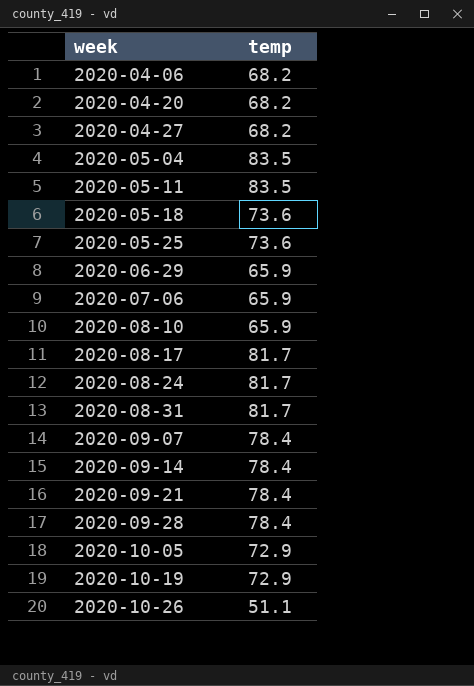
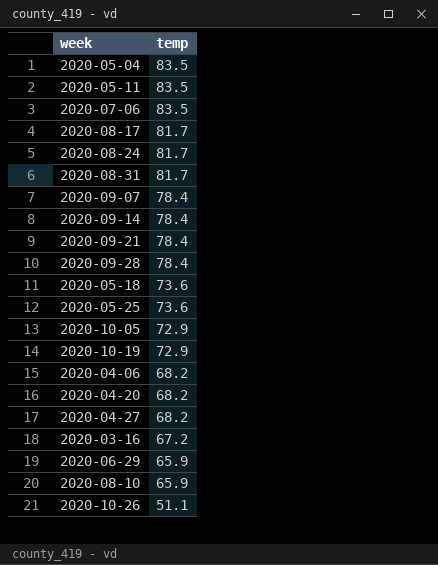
row order: week ascending -> temp descending
2020-07-06 | temp: 65.9 -> 83.5
row 2020-03-16: none -> 67.2

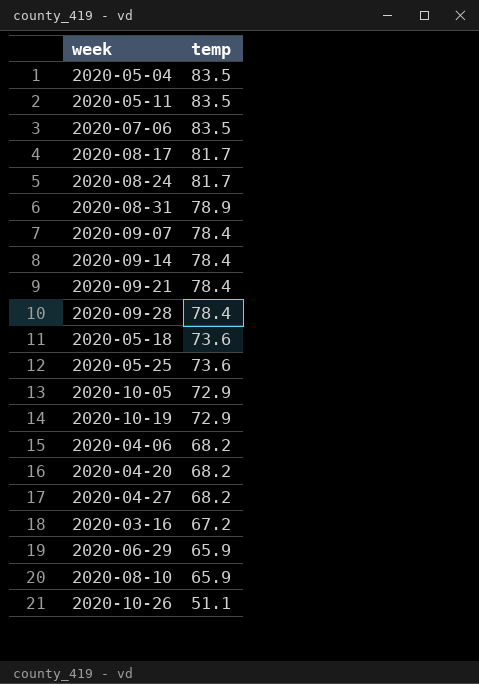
2020-08-31 | temp: 81.7 -> 78.9

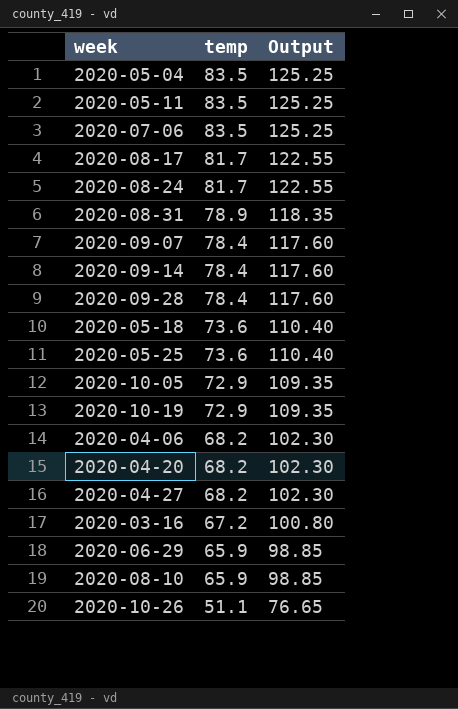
column Output | formula: none -> [temp] * 1.5
row 2020-09-21: 78.4 -> none

